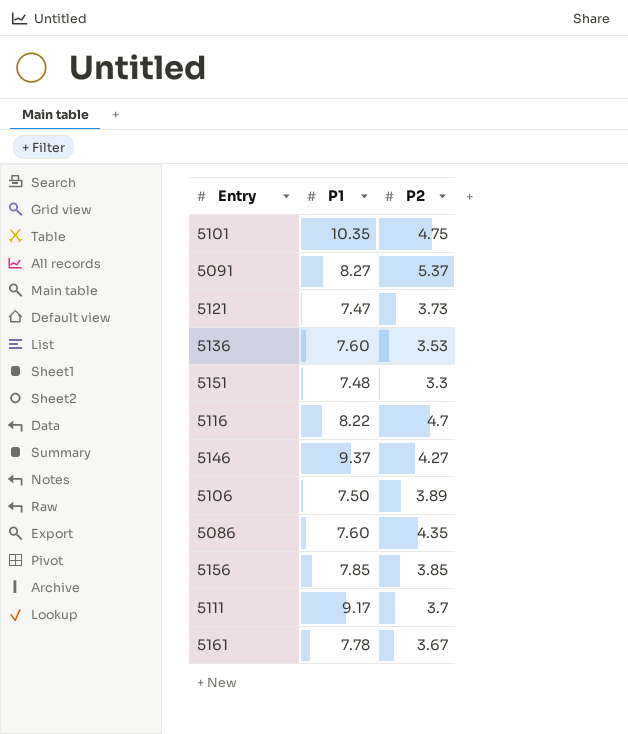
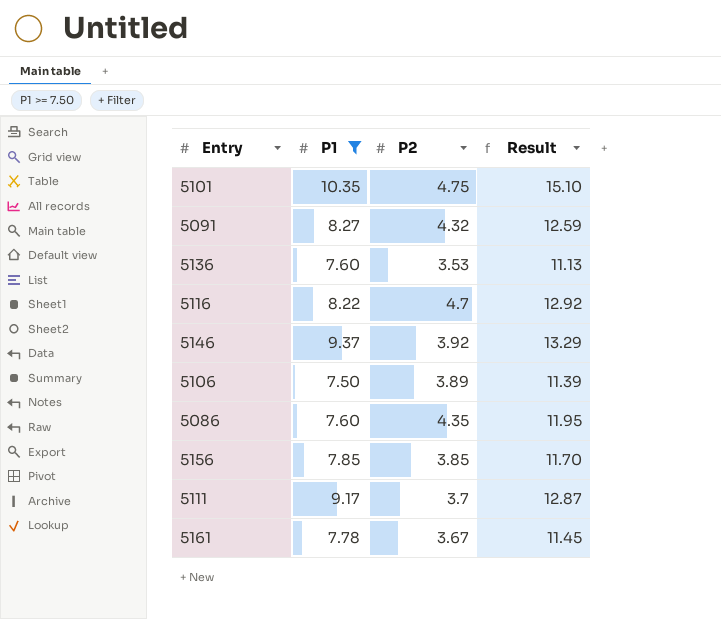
filter: none -> P1 >= 7.50
column Result | formula: none -> [P1] + [P2]
5091 | P2: 5.37 -> 4.32
5146 | P2: 4.27 -> 3.92

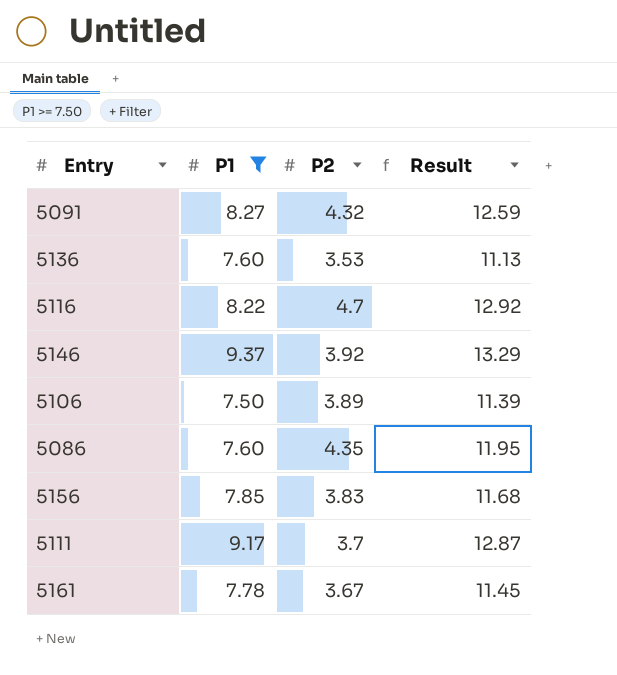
row 5101: 10.35 | 4.75 | 15.10 -> none
5156 | P2: 3.85 -> 3.83
5156 | Result: 11.70 -> 11.68

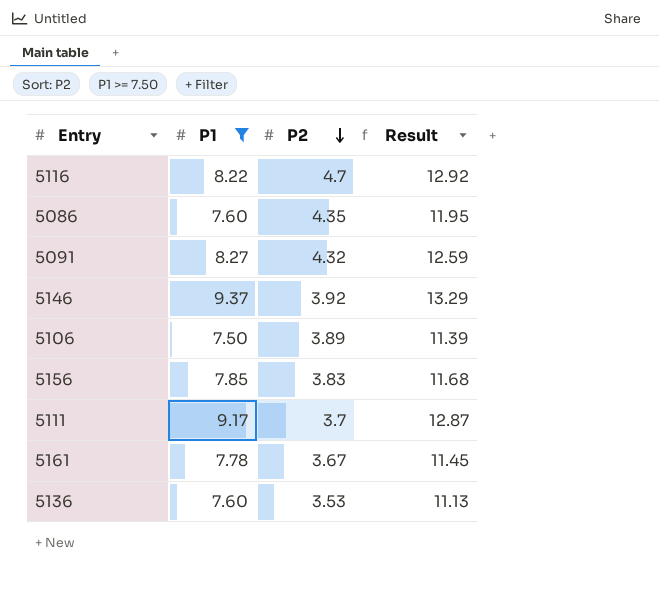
row order: none -> P2 descending

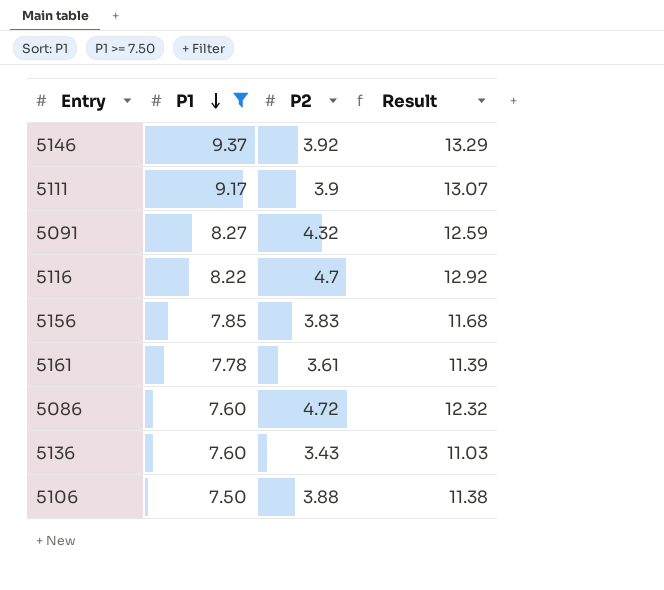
row order: P2 descending -> P1 descending
5111 | P2: 3.7 -> 3.9
5111 | Result: 12.87 -> 13.07
5161 | P2: 3.67 -> 3.61
5161 | Result: 11.45 -> 11.39
5086 | P2: 4.35 -> 4.72
5086 | Result: 11.95 -> 12.32
5136 | P2: 3.53 -> 3.43
5136 | Result: 11.13 -> 11.03
5106 | P2: 3.89 -> 3.88
5106 | Result: 11.39 -> 11.38

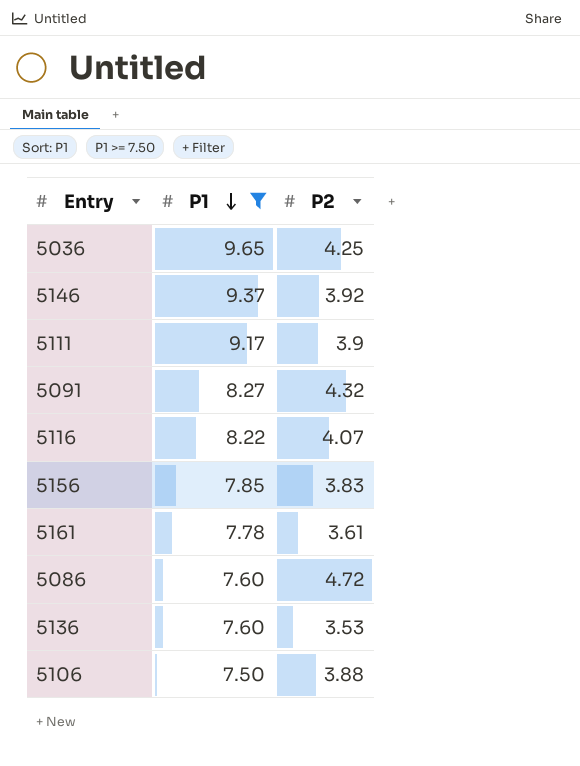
column Result | formula: [P1] + [P2] -> none
row 5036: none -> 9.65 | 4.25
5116 | P2: 4.7 -> 4.07
5136 | P2: 3.43 -> 3.53

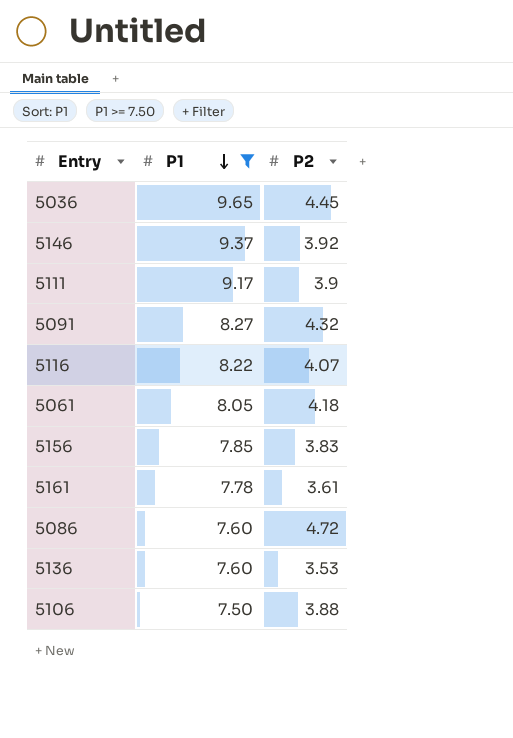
5036 | P2: 4.25 -> 4.45
row 5061: none -> 8.05 | 4.18

